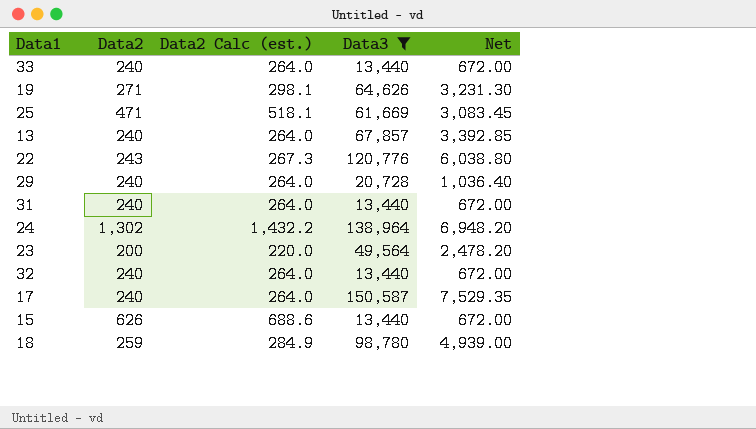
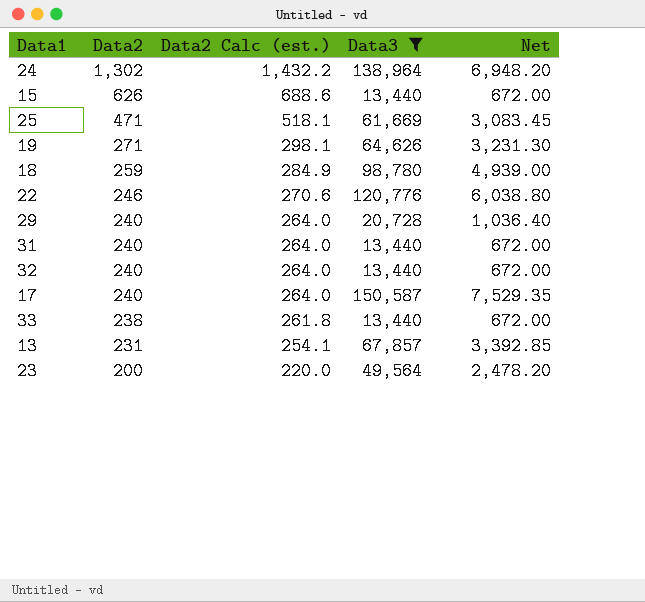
row order: none -> Data2 descending
22 | Data2: 243 -> 246
22 | Data2 Calc (est.): 267.3 -> 270.6
33 | Data2: 240 -> 238
33 | Data2 Calc (est.): 264.0 -> 261.8
13 | Data2: 240 -> 231
13 | Data2 Calc (est.): 264.0 -> 254.1

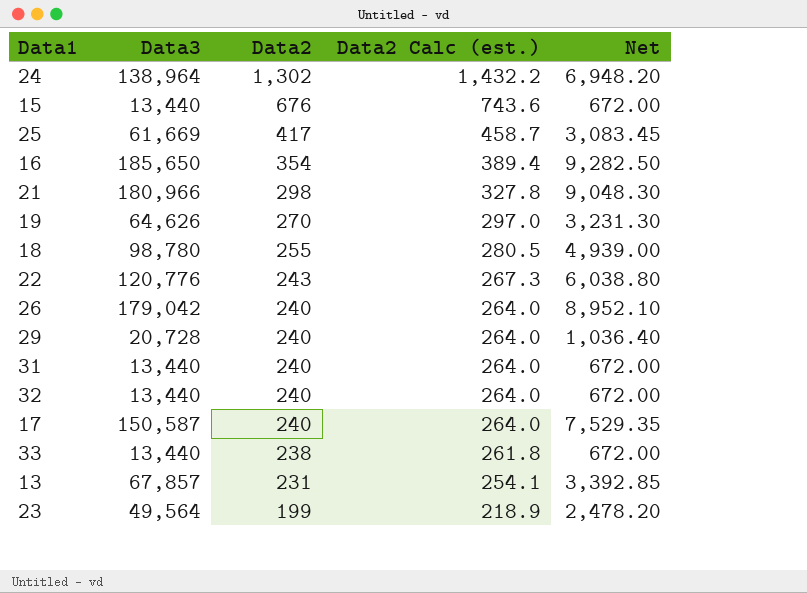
filter: Data3 <= 150,587 -> none
column Data3 | position: 4 -> 2
15 | Data2: 626 -> 676
15 | Data2 Calc (est.): 688.6 -> 743.6
25 | Data2: 471 -> 417
25 | Data2 Calc (est.): 518.1 -> 458.7
19 | Data2: 271 -> 270
19 | Data2 Calc (est.): 298.1 -> 297.0
18 | Data2: 259 -> 255
18 | Data2 Calc (est.): 284.9 -> 280.5
22 | Data2: 246 -> 243
22 | Data2 Calc (est.): 270.6 -> 267.3
23 | Data2: 200 -> 199
23 | Data2 Calc (est.): 220.0 -> 218.9

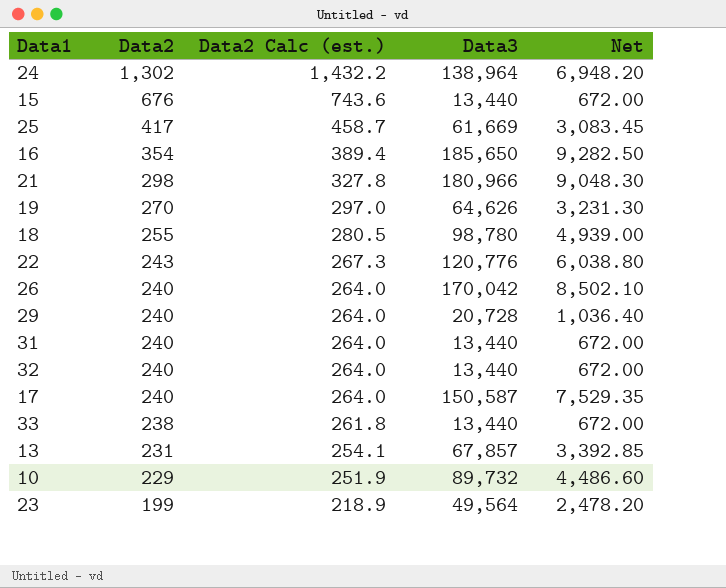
column Data3 | position: 2 -> 4
26 | Data3: 179,042 -> 170,042
26 | Net: 8,952.10 -> 8,502.10
row 10: none -> 229 | 251.9 | 89,732 | 4,486.60

